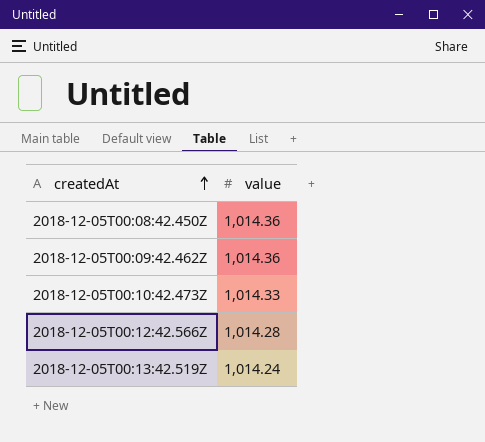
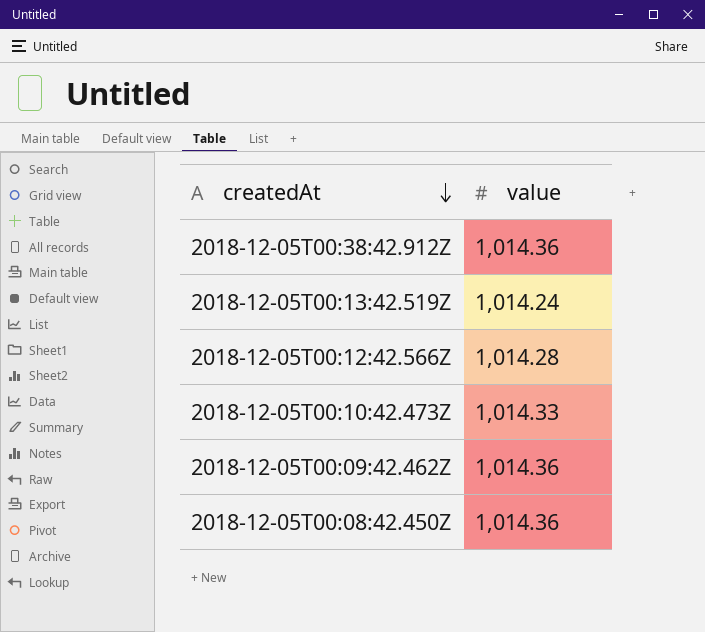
row order: createdAt ascending -> createdAt descending
row 2018-12-05T00:38:42.912Z: none -> 1,014.36

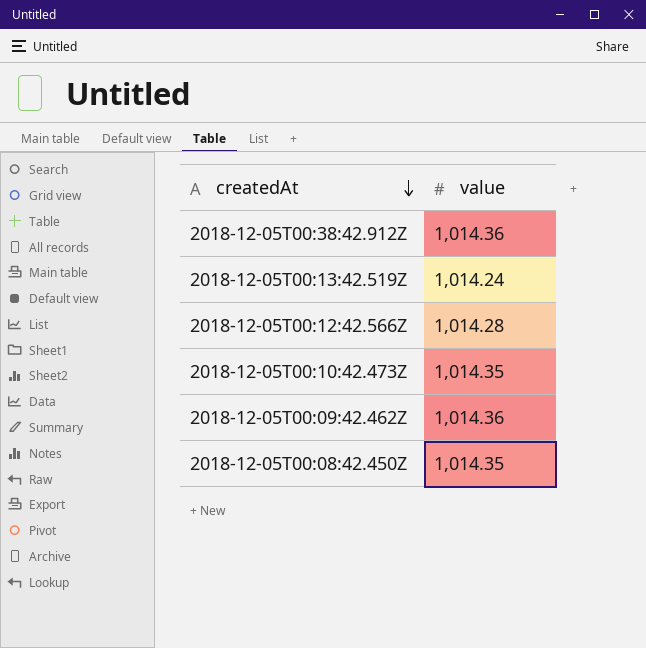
2018-12-05T00:10:42.473Z | value: 1,014.33 -> 1,014.35
2018-12-05T00:08:42.450Z | value: 1,014.36 -> 1,014.35

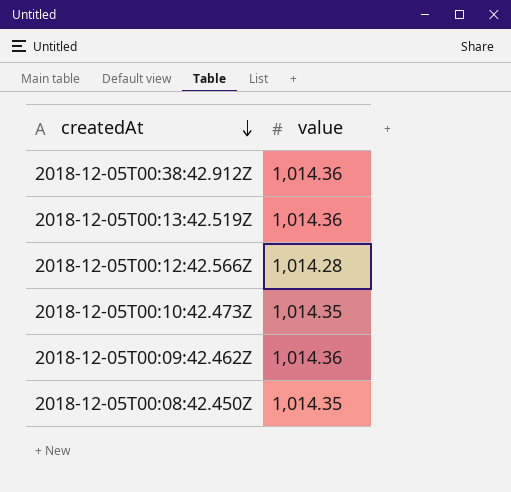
2018-12-05T00:13:42.519Z | value: 1,014.24 -> 1,014.36

